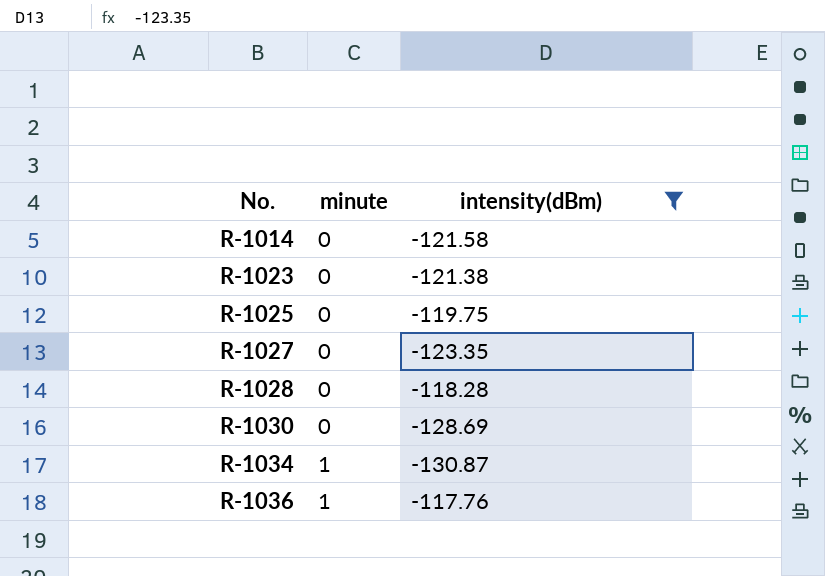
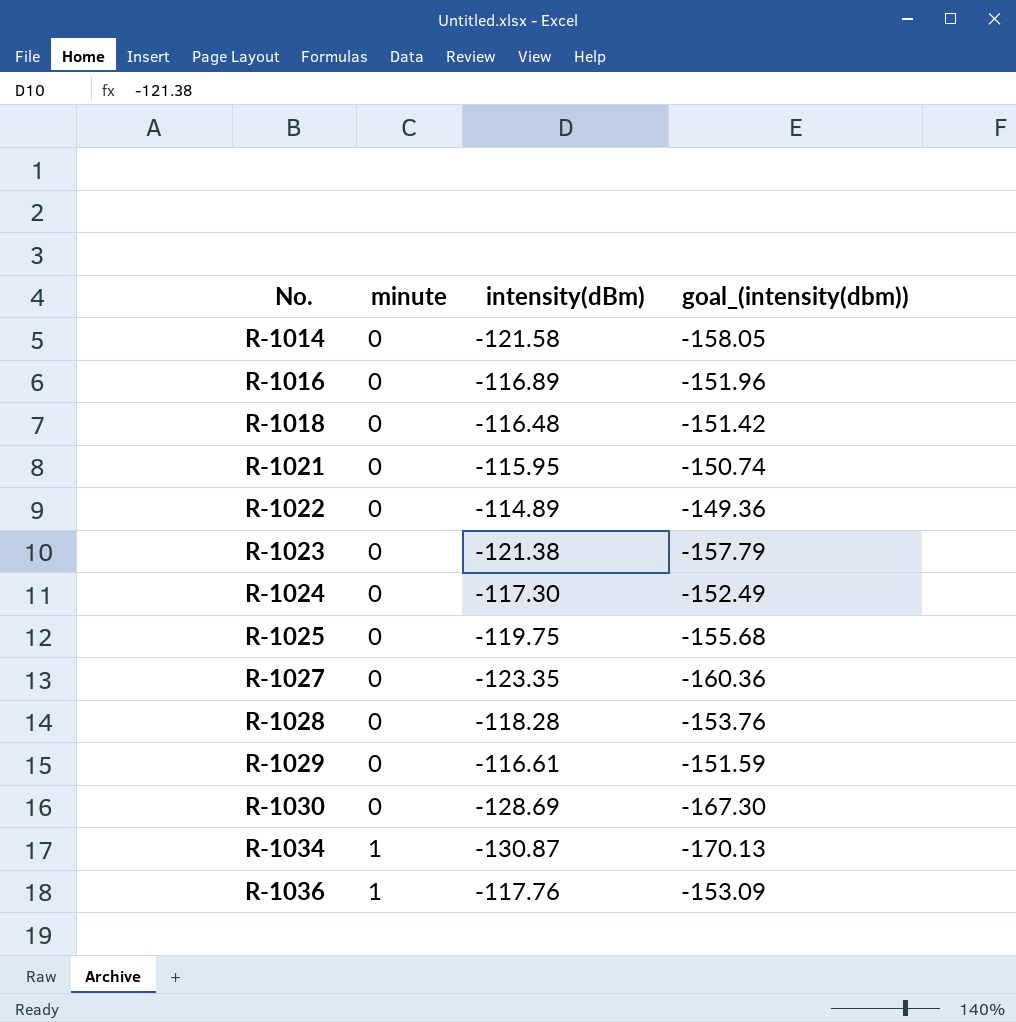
filter: intensity(dBm) <= -117.76 -> none
column goal_(intensity(dbm)) | formula: none -> [intensity(dBm)] * 1.3

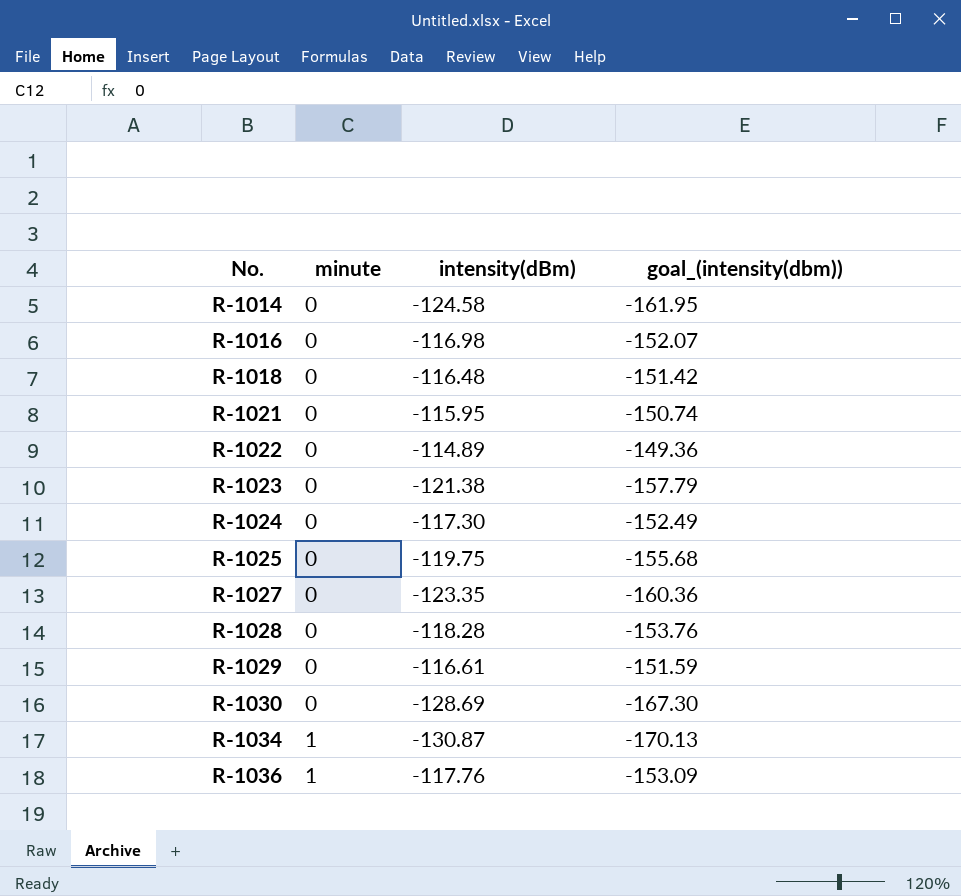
R-1014 | intensity(dBm): -121.58 -> -124.58
R-1014 | goal_(intensity(dbm)): -158.05 -> -161.95
R-1016 | intensity(dBm): -116.89 -> -116.98
R-1016 | goal_(intensity(dbm)): -151.96 -> -152.07

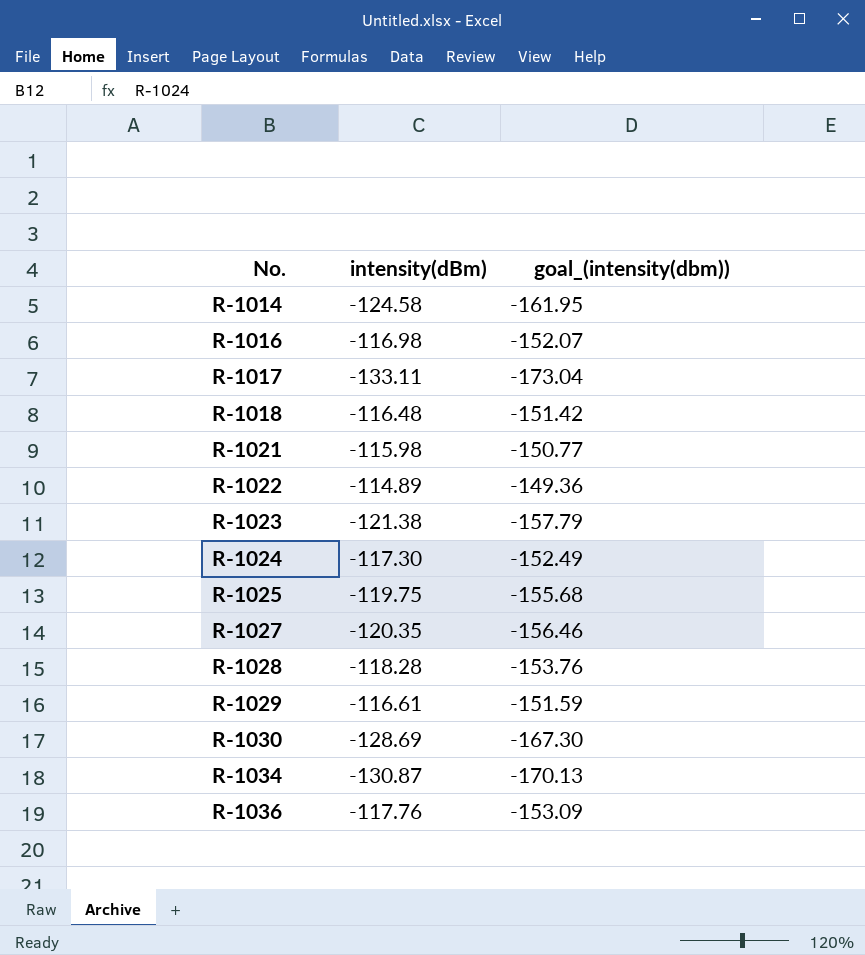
column minute | position: 2 -> none
row R-1017: none -> -133.11 | -173.04
R-1021 | intensity(dBm): -115.95 -> -115.98
R-1021 | goal_(intensity(dbm)): -150.74 -> -150.77
R-1027 | intensity(dBm): -123.35 -> -120.35
R-1027 | goal_(intensity(dbm)): -160.36 -> -156.46

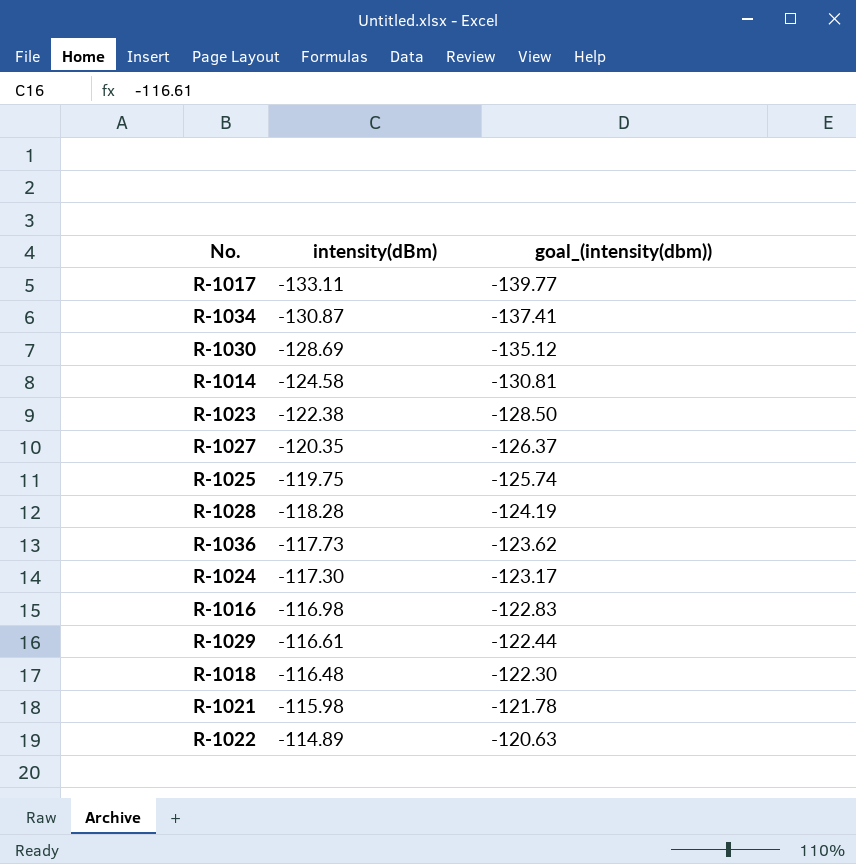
row order: No. ascending -> intensity(dBm) ascending
column goal_(intensity(dbm)) | formula: [intensity(dBm)] * 1.3 -> [intensity(dBm)] * 1.05
R-1023 | intensity(dBm): -121.38 -> -122.38
R-1036 | intensity(dBm): -117.76 -> -117.73

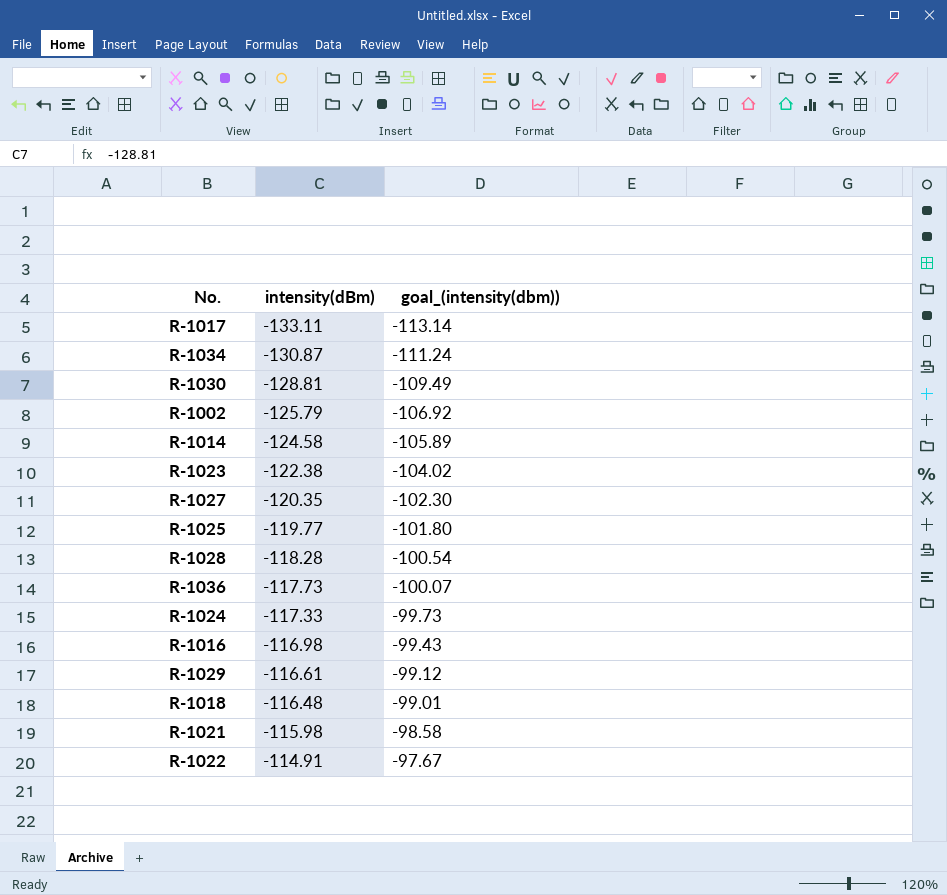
column goal_(intensity(dbm)) | formula: [intensity(dBm)] * 1.05 -> [intensity(dBm)] * 0.85
R-1030 | intensity(dBm): -128.69 -> -128.81
row R-1002: none -> -125.79 | -106.92
R-1025 | intensity(dBm): -119.75 -> -119.77
R-1024 | intensity(dBm): -117.30 -> -117.33
R-1022 | intensity(dBm): -114.89 -> -114.91

